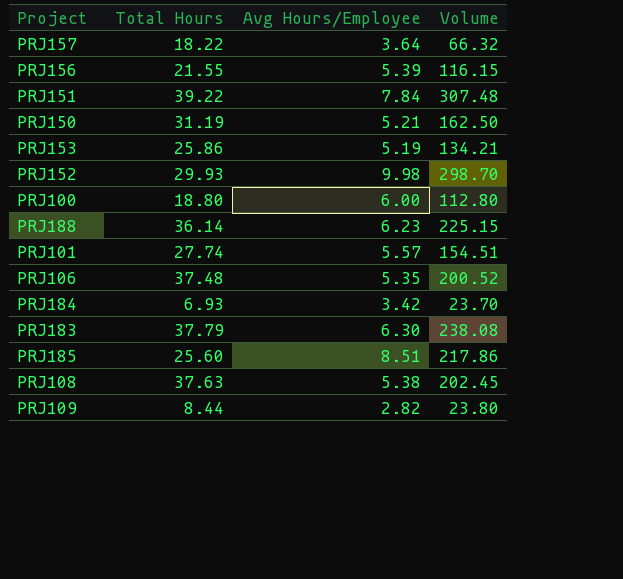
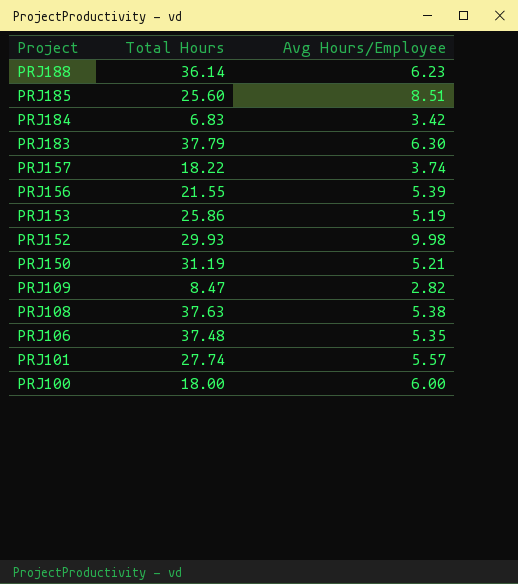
row order: none -> Project descending
column Volume | formula: [Total Hours] * [Avg Hours/Employee] -> none
row PRJ151: 39.22 | 7.84 | 307.48 -> none
PRJ184 | Total Hours: 6.93 -> 6.83
PRJ157 | Avg Hours/Employee: 3.64 -> 3.74
PRJ109 | Total Hours: 8.44 -> 8.47
PRJ100 | Total Hours: 18.80 -> 18.00

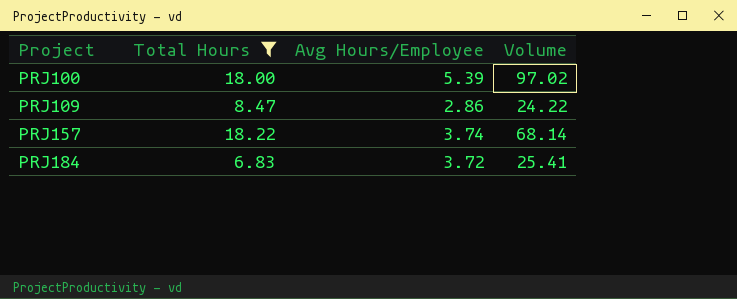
filter: none -> Total Hours <= 18.22
row order: Project descending -> Project ascending
column Volume | formula: none -> [Total Hours] * [Avg Hours/Employee]
PRJ100 | Avg Hours/Employee: 6.00 -> 5.39
PRJ109 | Avg Hours/Employee: 2.82 -> 2.86
PRJ184 | Avg Hours/Employee: 3.42 -> 3.72

